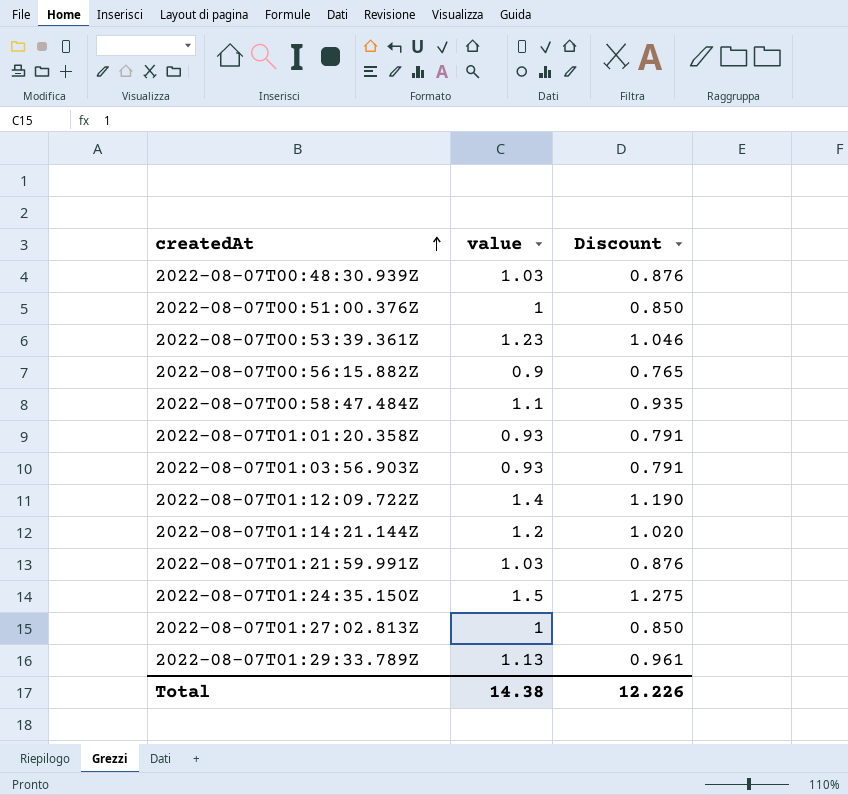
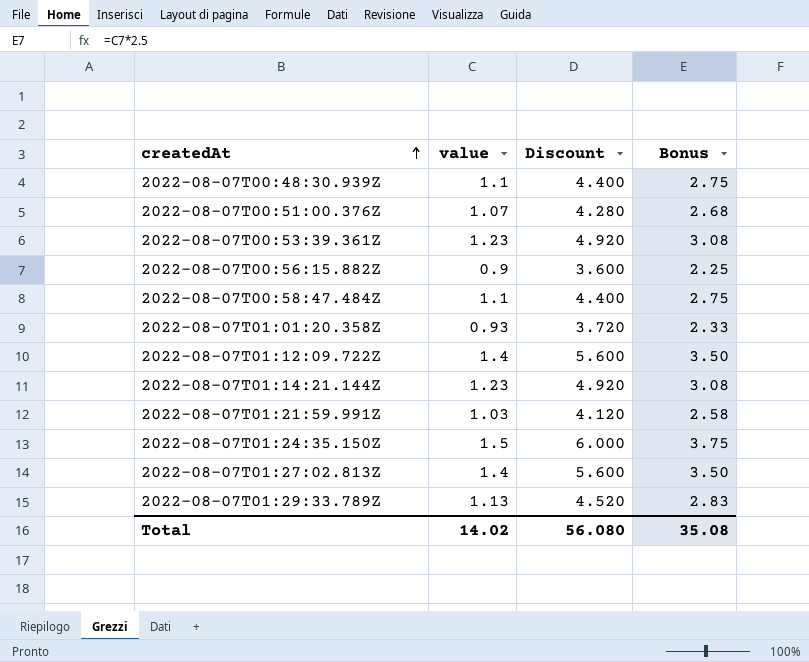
column Discount | formula: [value] * 0.85 -> [value] * 4
column Bonus | formula: none -> [value] * 2.5
row 2022-08-07T01:03:56.903Z: 0.93 | 0.791 -> none
2022-08-07T00:48:30.939Z | value: 1.03 -> 1.1
2022-08-07T00:51:00.376Z | value: 1 -> 1.07
2022-08-07T01:14:21.144Z | value: 1.2 -> 1.23
2022-08-07T01:27:02.813Z | value: 1 -> 1.4
Total | value: 14.38 -> 14.02
Total | Discount: 12.226 -> 56.080

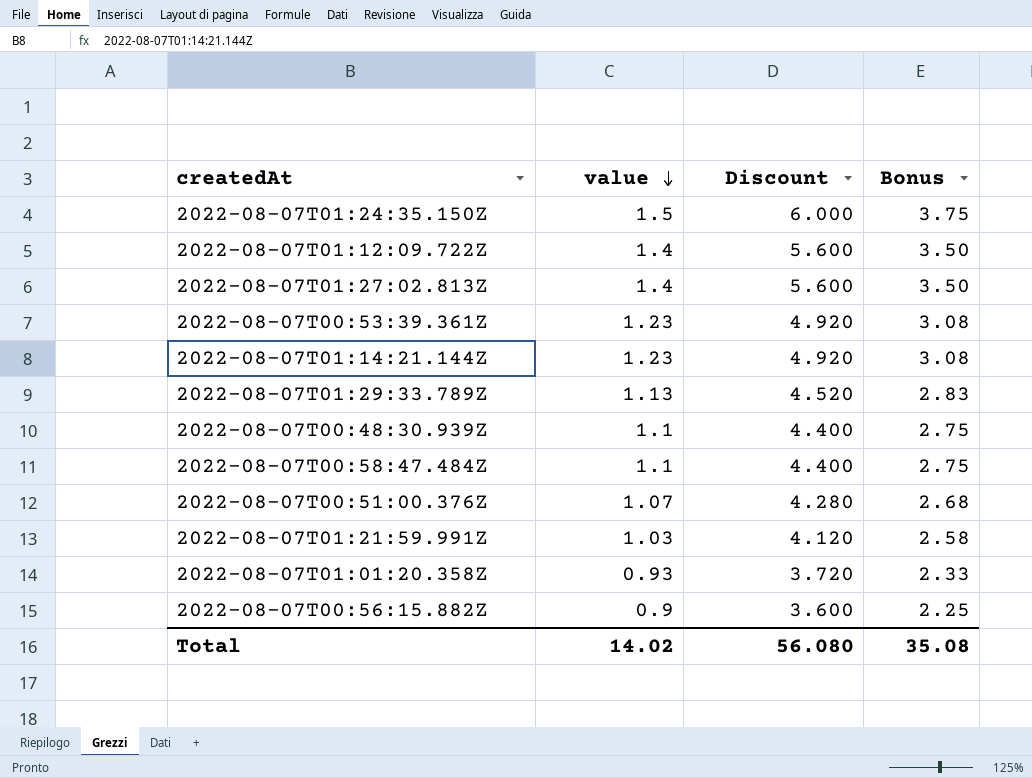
row order: createdAt ascending -> value descending

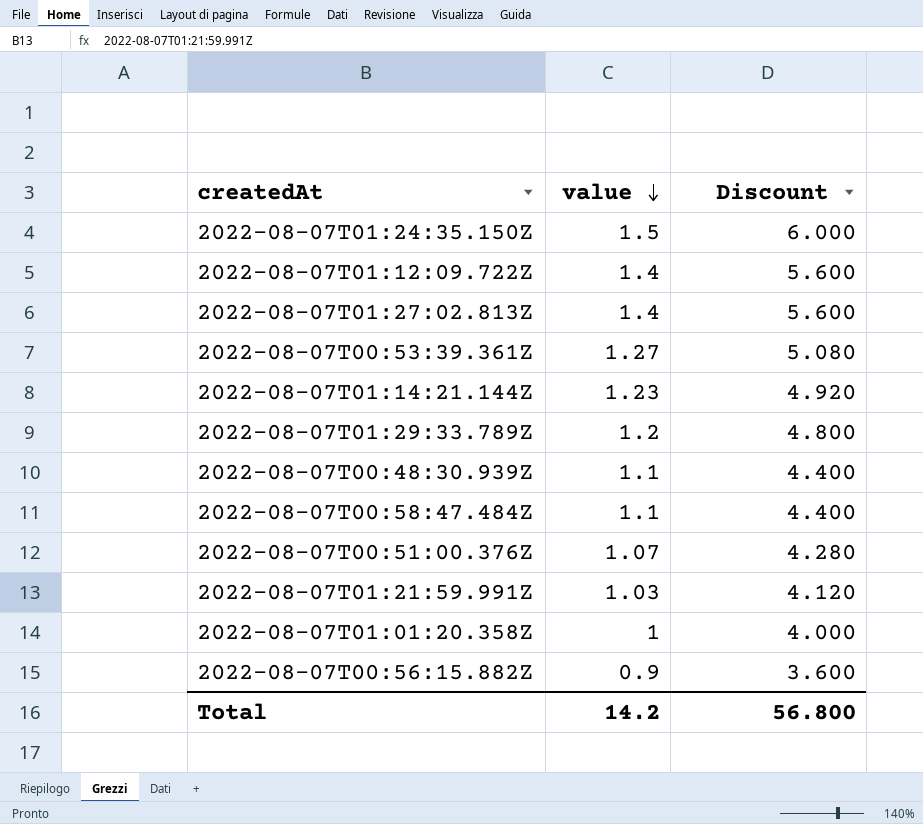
column Bonus | formula: [value] * 2.5 -> none
2022-08-07T00:53:39.361Z | value: 1.23 -> 1.27
2022-08-07T00:53:39.361Z | Discount: 4.920 -> 5.080
2022-08-07T01:29:33.789Z | value: 1.13 -> 1.2
2022-08-07T01:29:33.789Z | Discount: 4.520 -> 4.800
2022-08-07T01:01:20.358Z | value: 0.93 -> 1
2022-08-07T01:01:20.358Z | Discount: 3.720 -> 4.000
Total | value: 14.02 -> 14.2
Total | Discount: 56.080 -> 56.800

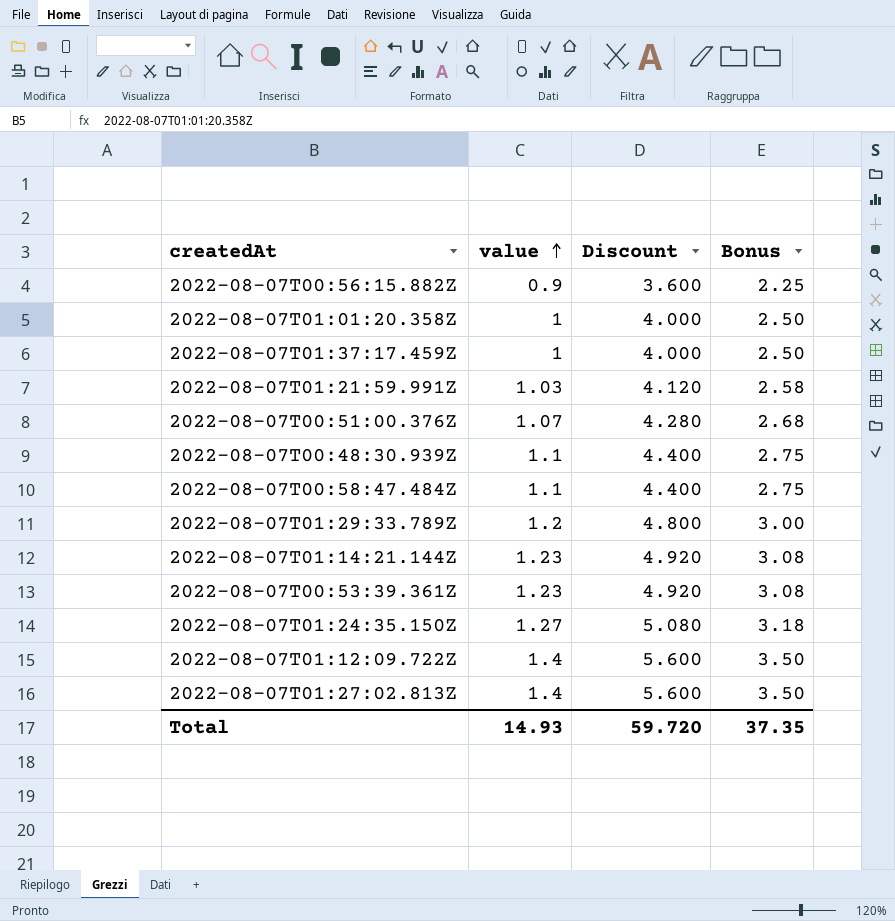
row order: value descending -> value ascending
column Bonus | formula: none -> [value] * 2.5
row 2022-08-07T01:37:17.459Z: none -> 1 | 4.000 | 2.50
2022-08-07T00:53:39.361Z | value: 1.27 -> 1.23
2022-08-07T00:53:39.361Z | Discount: 5.080 -> 4.920
2022-08-07T01:24:35.150Z | value: 1.5 -> 1.27
2022-08-07T01:24:35.150Z | Discount: 6.000 -> 5.080
Total | value: 14.2 -> 14.93
Total | Discount: 56.800 -> 59.720

